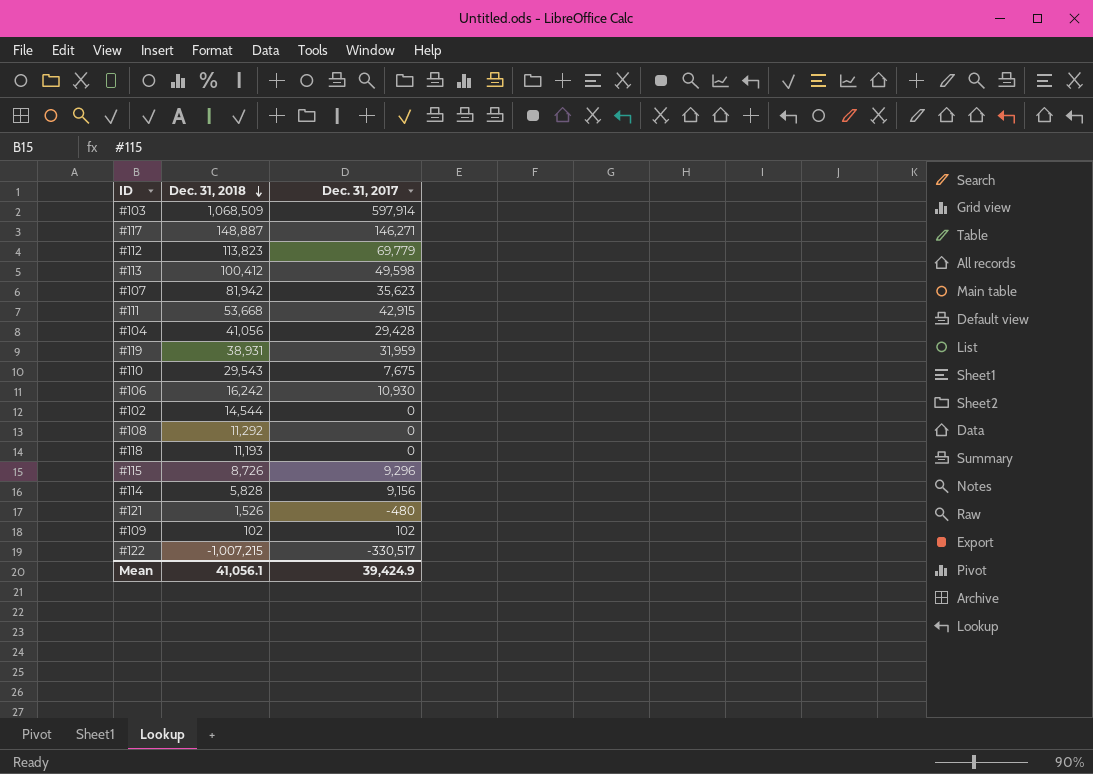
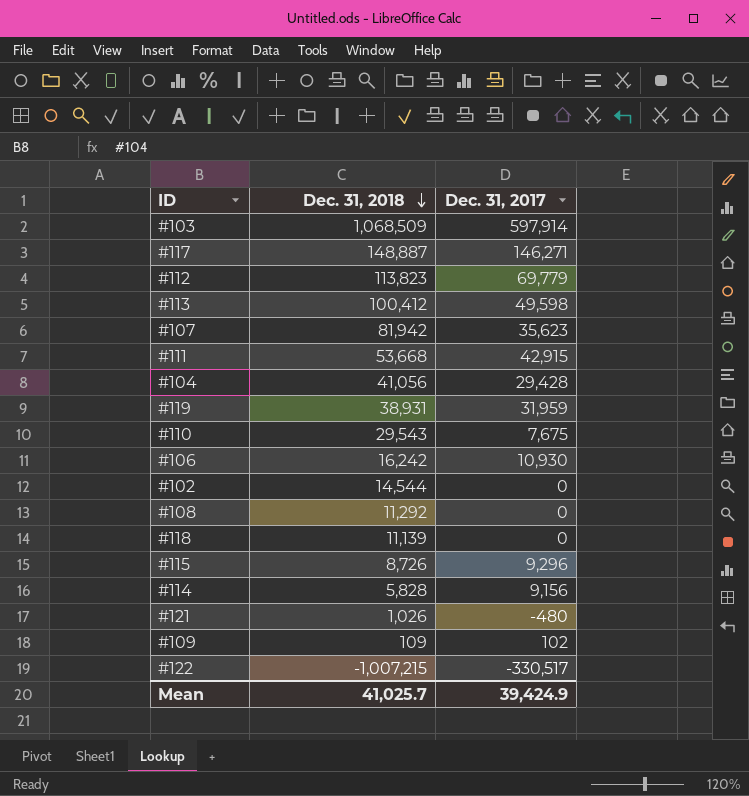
#118 | Dec. 31, 2018: 11,193 -> 11,139
#121 | Dec. 31, 2018: 1,526 -> 1,026
#109 | Dec. 31, 2018: 102 -> 109
Mean | Dec. 31, 2018: 41,056.1 -> 41,025.7

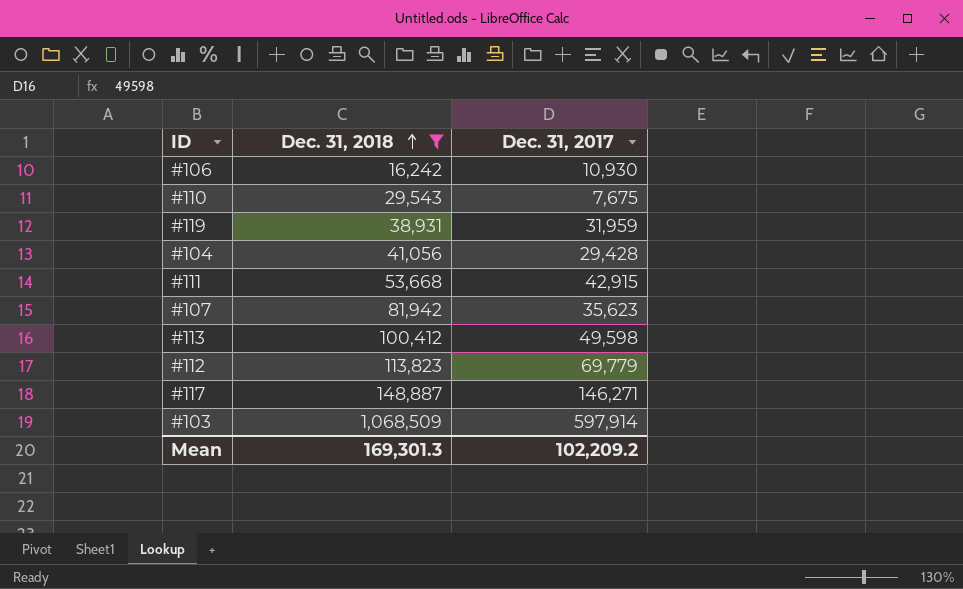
filter: none -> Dec. 31, 2018 >= 16,242
row order: Dec. 31, 2018 descending -> Dec. 31, 2018 ascending
Mean | Dec. 31, 2018: 41,025.7 -> 169,301.3
Mean | Dec. 31, 2017: 39,424.9 -> 102,209.2

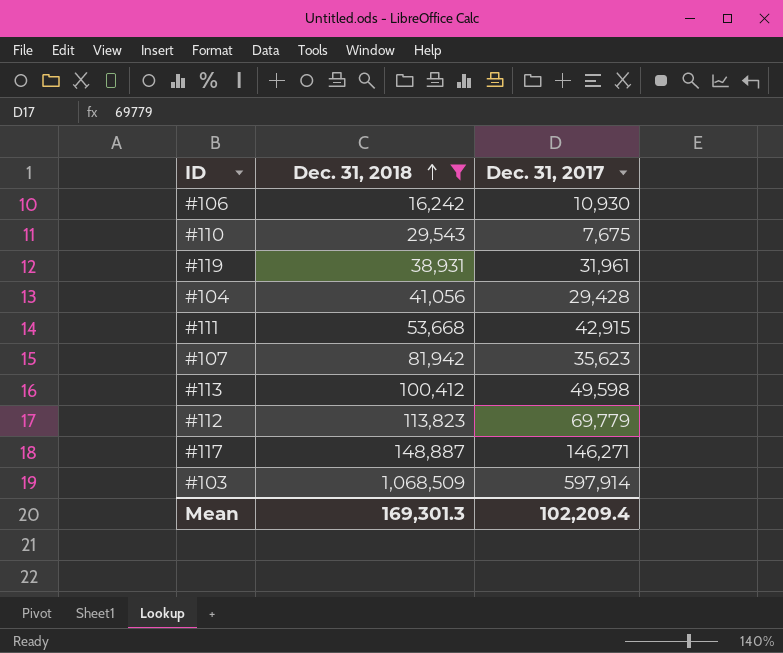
#119 | Dec. 31, 2017: 31,959 -> 31,961
Mean | Dec. 31, 2017: 102,209.2 -> 102,209.4

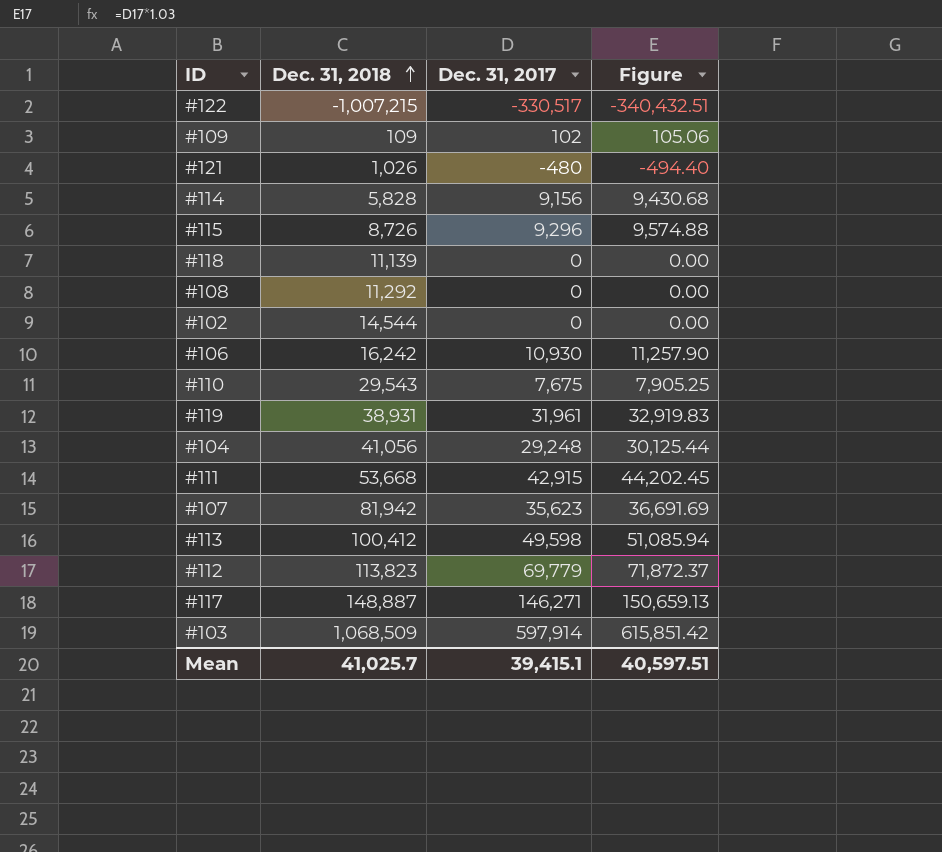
filter: Dec. 31, 2018 >= 16,242 -> none
column Figure | formula: none -> [Dec. 31, 2017] * 1.03
#104 | Dec. 31, 2017: 29,428 -> 29,248
Mean | Dec. 31, 2018: 169,301.3 -> 41,025.7
Mean | Dec. 31, 2017: 102,209.4 -> 39,415.1

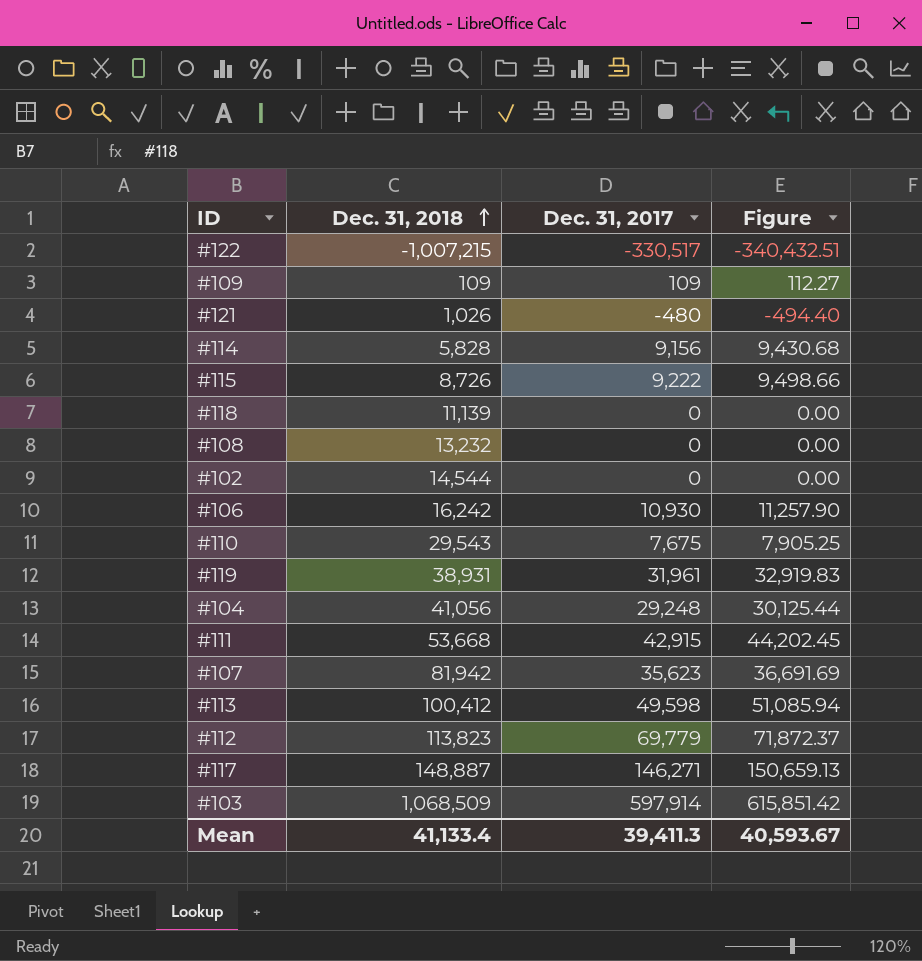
#109 | Dec. 31, 2017: 102 -> 109
#109 | Figure: 105.06 -> 112.27
#115 | Dec. 31, 2017: 9,296 -> 9,222
#115 | Figure: 9,574.88 -> 9,498.66
#108 | Dec. 31, 2018: 11,292 -> 13,232
Mean | Dec. 31, 2018: 41,025.7 -> 41,133.4
Mean | Dec. 31, 2017: 39,415.1 -> 39,411.3
Mean | Figure: 40,597.51 -> 40,593.67

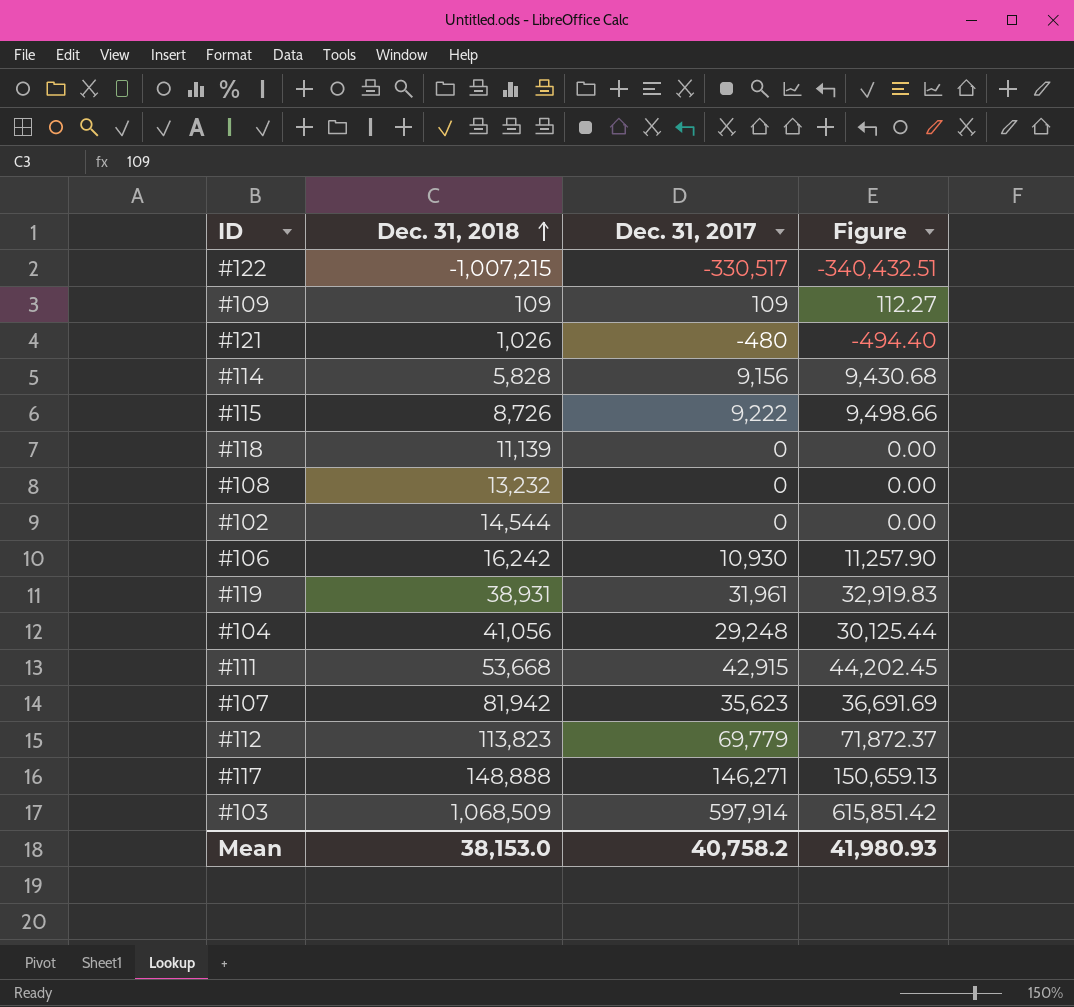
row #110: 29,543 | 7,675 | 7,905.25 -> none
row #113: 100,412 | 49,598 | 51,085.94 -> none
#117 | Dec. 31, 2018: 148,887 -> 148,888
Mean | Dec. 31, 2018: 41,133.4 -> 38,153.0
Mean | Dec. 31, 2017: 39,411.3 -> 40,758.2
Mean | Figure: 40,593.67 -> 41,980.93

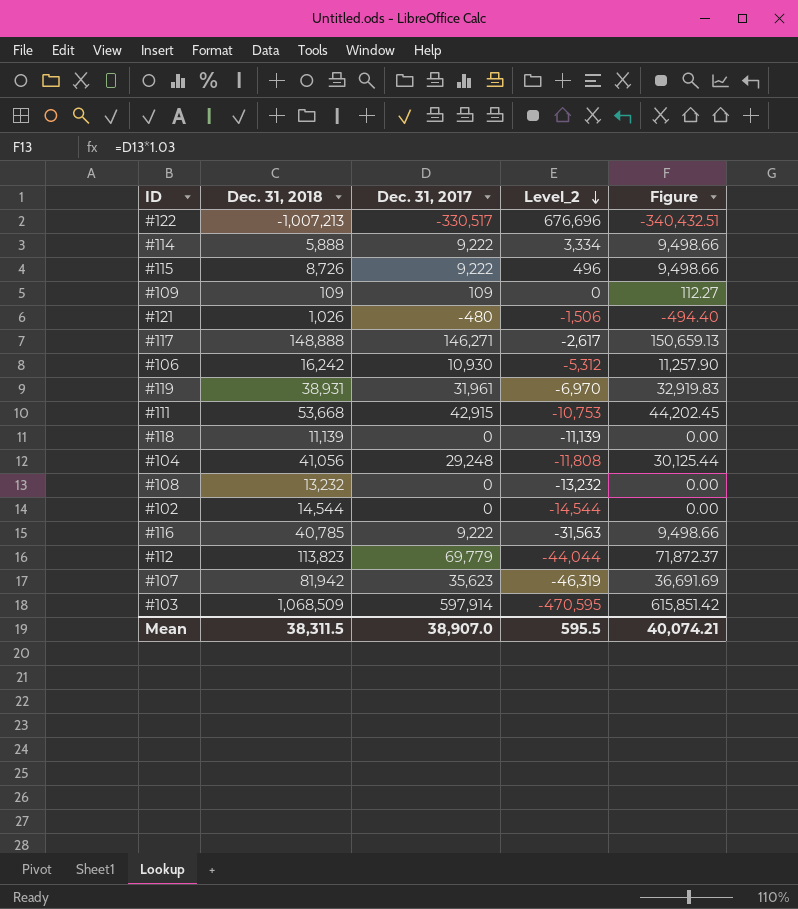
row order: Dec. 31, 2018 ascending -> Level_2 descending
column Level_2 | formula: none -> [Dec. 31, 2017] - [Dec. 31, 2018]
#122 | Dec. 31, 2018: -1,007,215 -> -1,007,213
#114 | Dec. 31, 2018: 5,828 -> 5,888
#114 | Dec. 31, 2017: 9,156 -> 9,222
#114 | Figure: 9,430.68 -> 9,498.66
row #116: none -> 40,785 | 9,222 | -31,563 | 9,498.66
Mean | Dec. 31, 2018: 38,153.0 -> 38,311.5
Mean | Dec. 31, 2017: 40,758.2 -> 38,907.0
Mean | Figure: 41,980.93 -> 40,074.21

